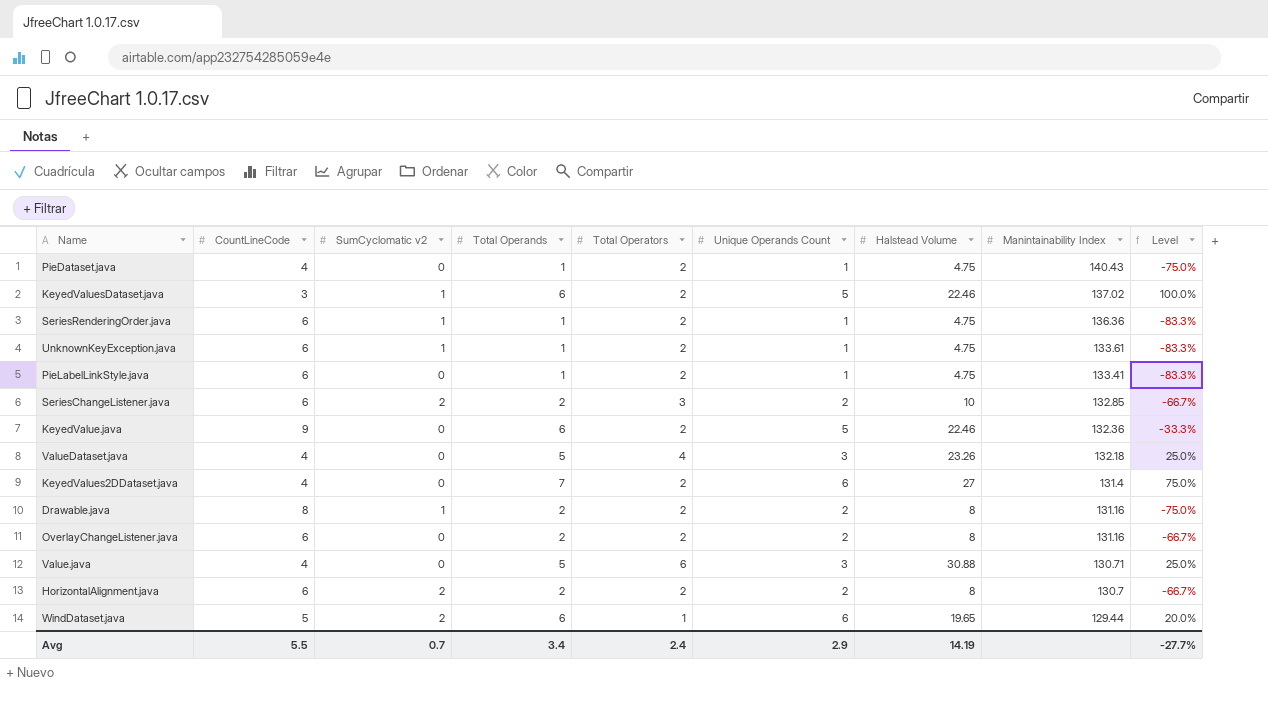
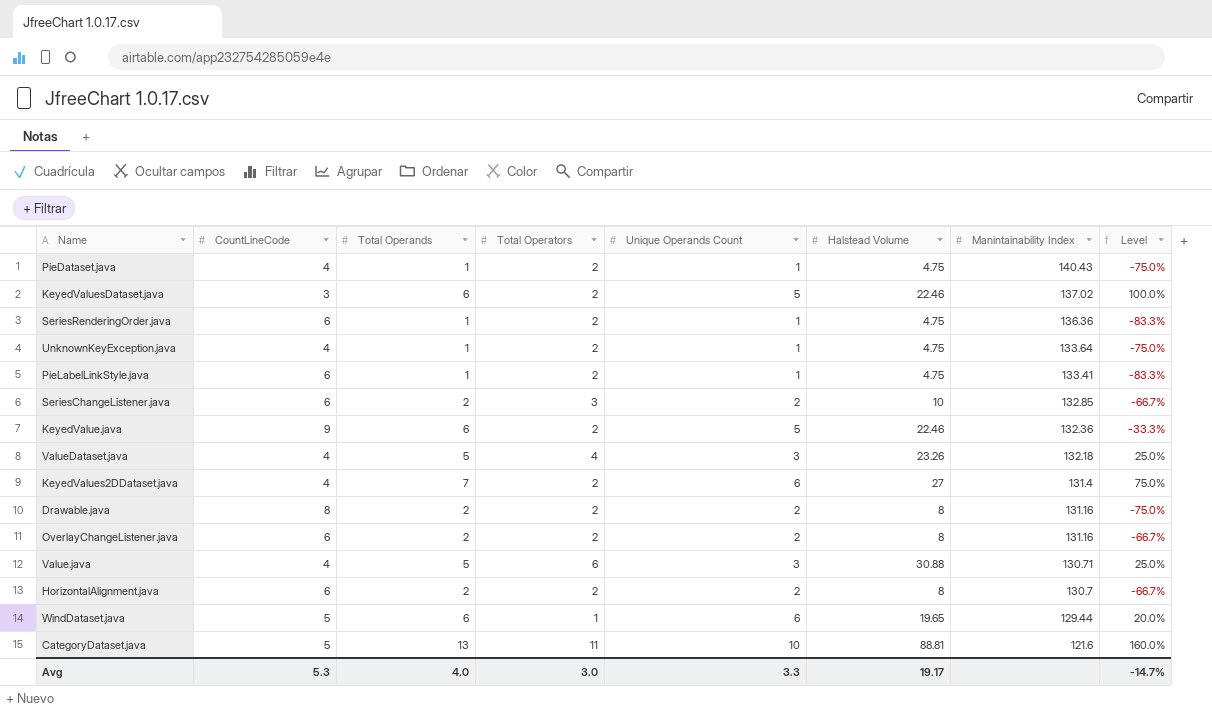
column SumCyclomatic v2 | position: 3 -> none
UnknownKeyException.java | CountLineCode: 6 -> 4
UnknownKeyException.java | Manintainability Index: 133.61 -> 133.64
UnknownKeyException.java | Level: -83.3% -> -75.0%
row CategoryDataset.java: none -> 5 | 13 | 11 | 10 | 88.81 | 121.6 | 160.0%
Avg | CountLineCode: 5.5 -> 5.3
Avg | Total Operands: 3.4 -> 4.0
Avg | Total Operators: 2.4 -> 3.0
Avg | Unique Operands Count: 2.9 -> 3.3
Avg | Halstead Volume: 14.19 -> 19.17
Avg | Level: -27.7% -> -14.7%

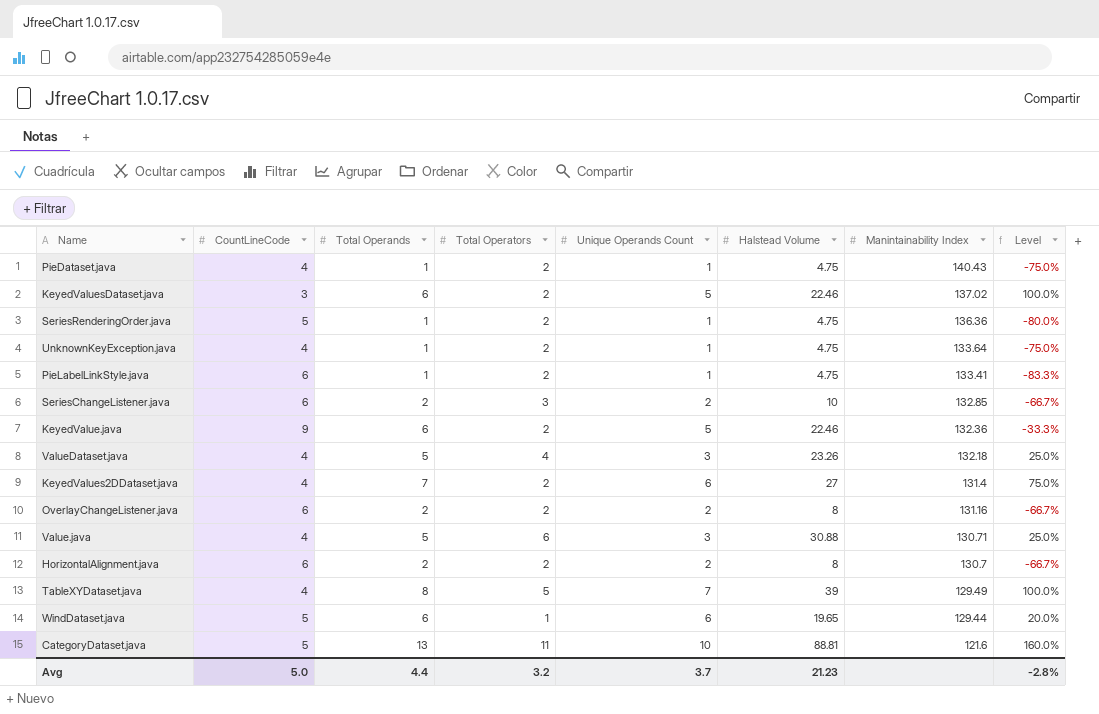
row Drawable.java: 8 | 2 | 2 | 2 | 8 | 131.16 | -75.0% -> none
SeriesRenderingOrder.java | CountLineCode: 6 -> 5
SeriesRenderingOrder.java | Level: -83.3% -> -80.0%
row TableXYDataset.java: none -> 4 | 8 | 5 | 7 | 39 | 129.49 | 100.0%
Avg | CountLineCode: 5.3 -> 5.0
Avg | Total Operands: 4.0 -> 4.4
Avg | Total Operators: 3.0 -> 3.2
Avg | Unique Operands Count: 3.3 -> 3.7
Avg | Halstead Volume: 19.17 -> 21.23
Avg | Level: -14.7% -> -2.8%

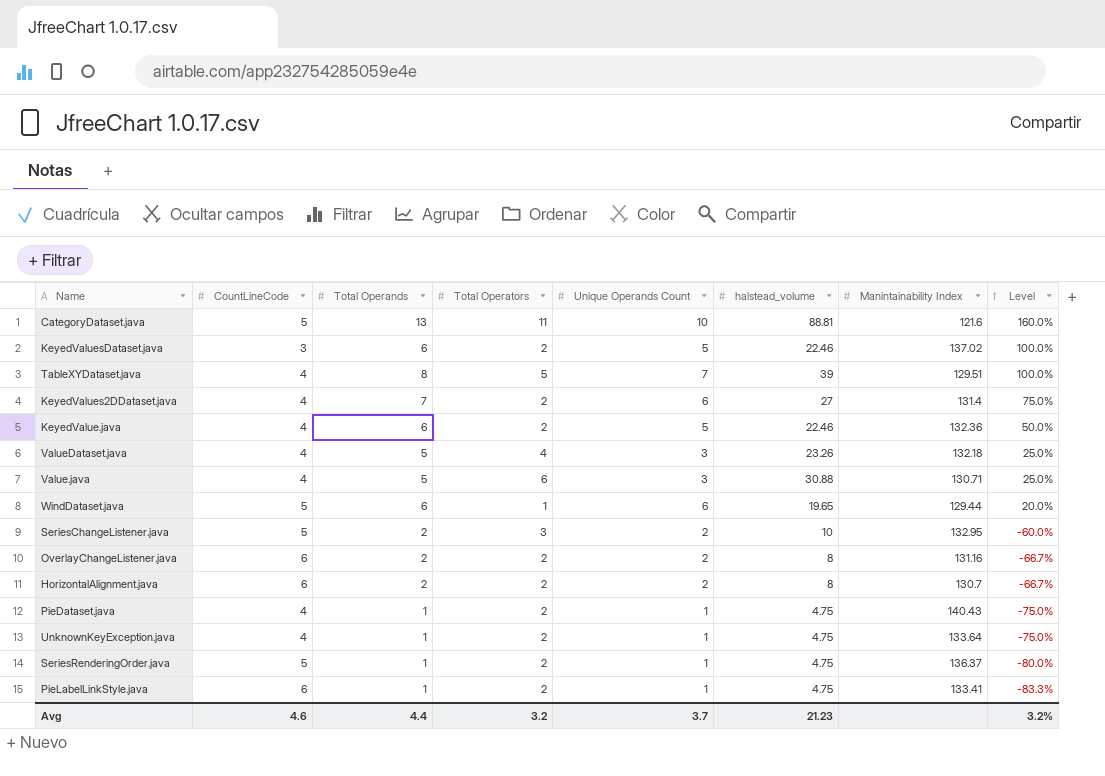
row order: Manintainability Index descending -> Level descending
column name: Halstead Volume -> halstead_volume
TableXYDataset.java | Manintainability Index: 129.49 -> 129.51
KeyedValue.java | CountLineCode: 9 -> 4
KeyedValue.java | Level: -33.3% -> 50.0%
SeriesChangeListener.java | CountLineCode: 6 -> 5
SeriesChangeListener.java | Manintainability Index: 132.85 -> 132.95
SeriesChangeListener.java | Level: -66.7% -> -60.0%
SeriesRenderingOrder.java | Manintainability Index: 136.36 -> 136.37
Avg | CountLineCode: 5.0 -> 4.6
Avg | Level: -2.8% -> 3.2%

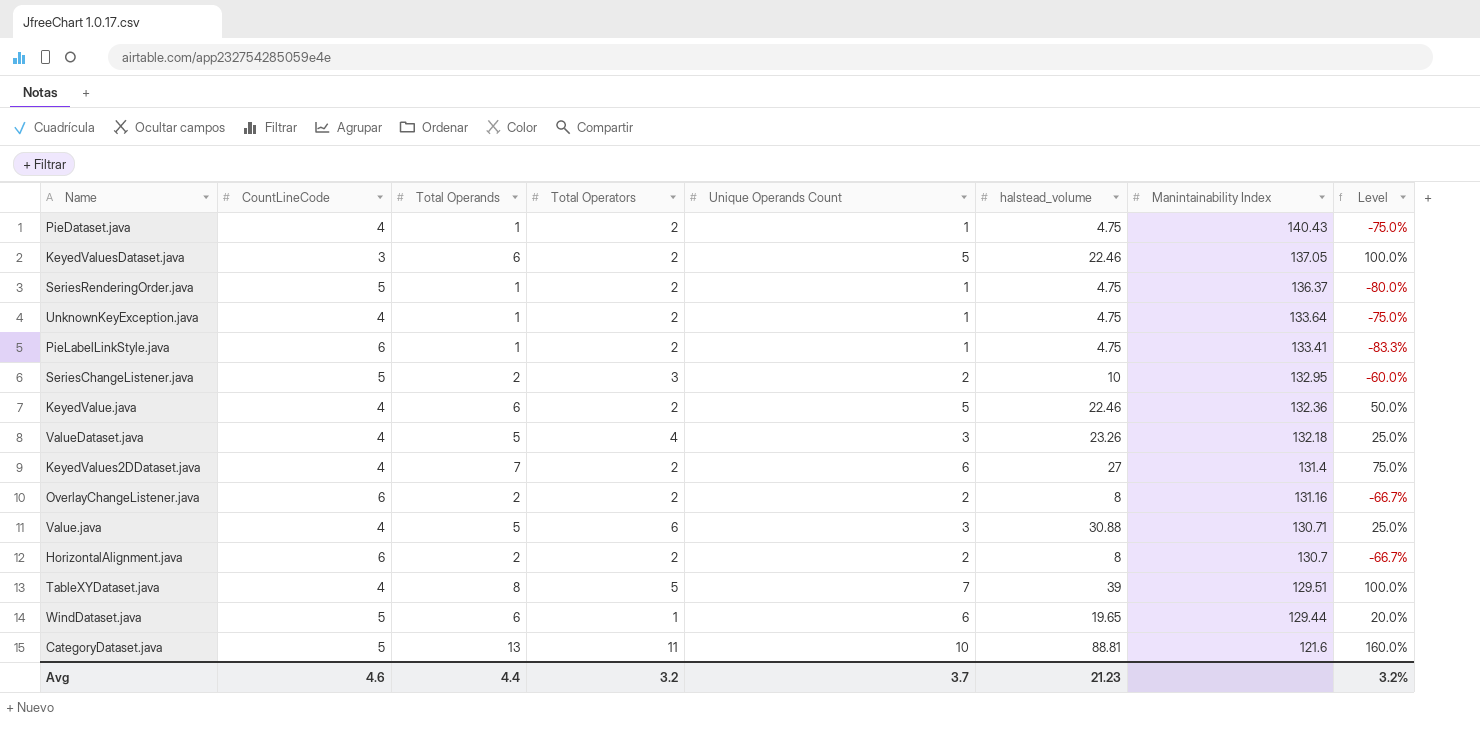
row order: Level descending -> Manintainability Index descending
KeyedValuesDataset.java | Manintainability Index: 137.02 -> 137.05

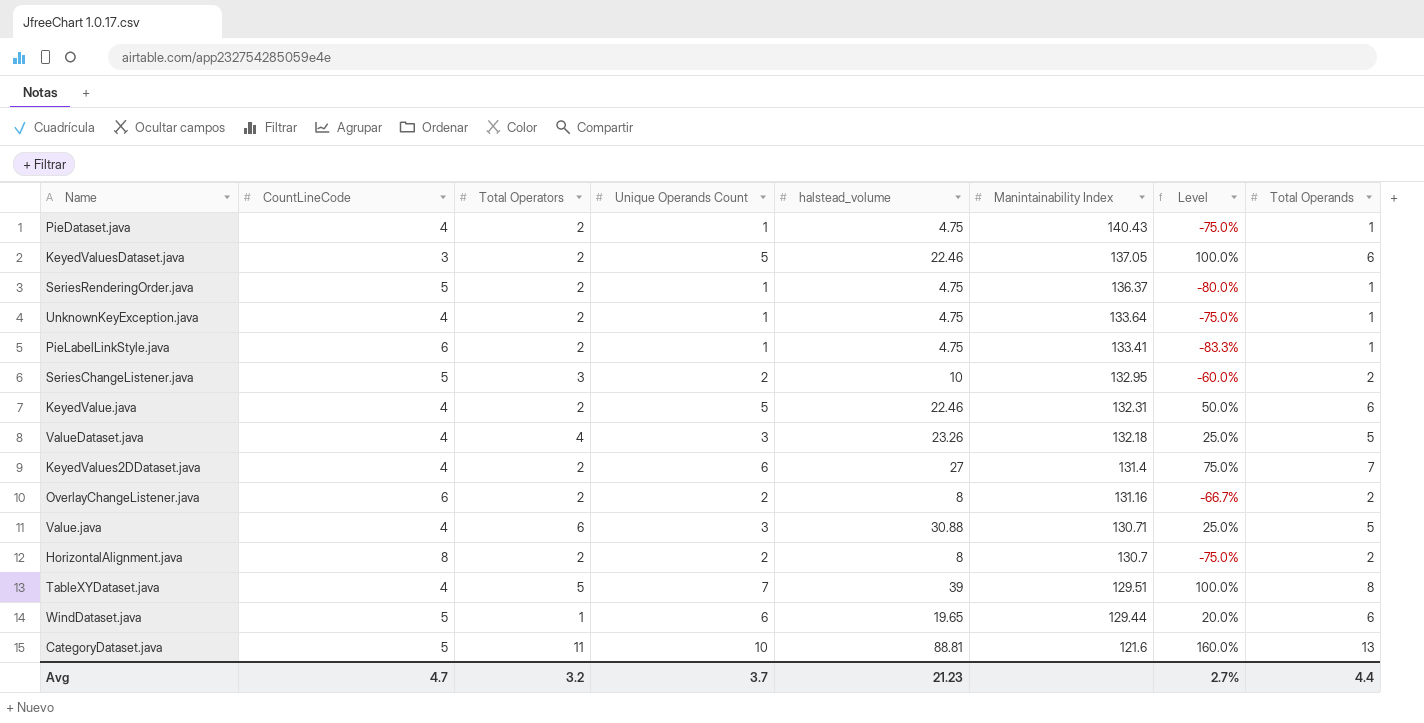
column Total Operands | position: 3 -> 8
KeyedValue.java | Manintainability Index: 132.36 -> 132.31
HorizontalAlignment.java | CountLineCode: 6 -> 8
HorizontalAlignment.java | Level: -66.7% -> -75.0%
Avg | CountLineCode: 4.6 -> 4.7
Avg | Level: 3.2% -> 2.7%

